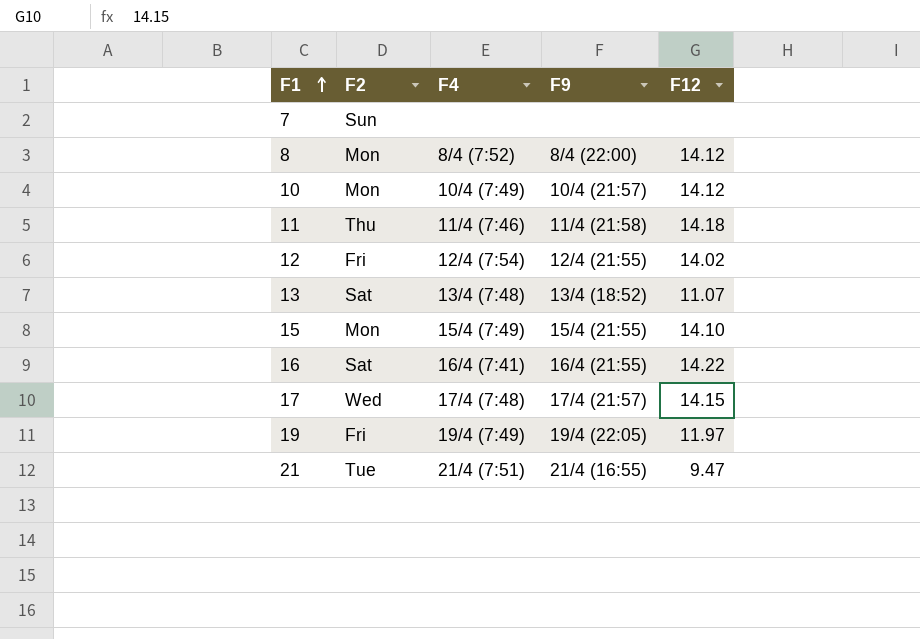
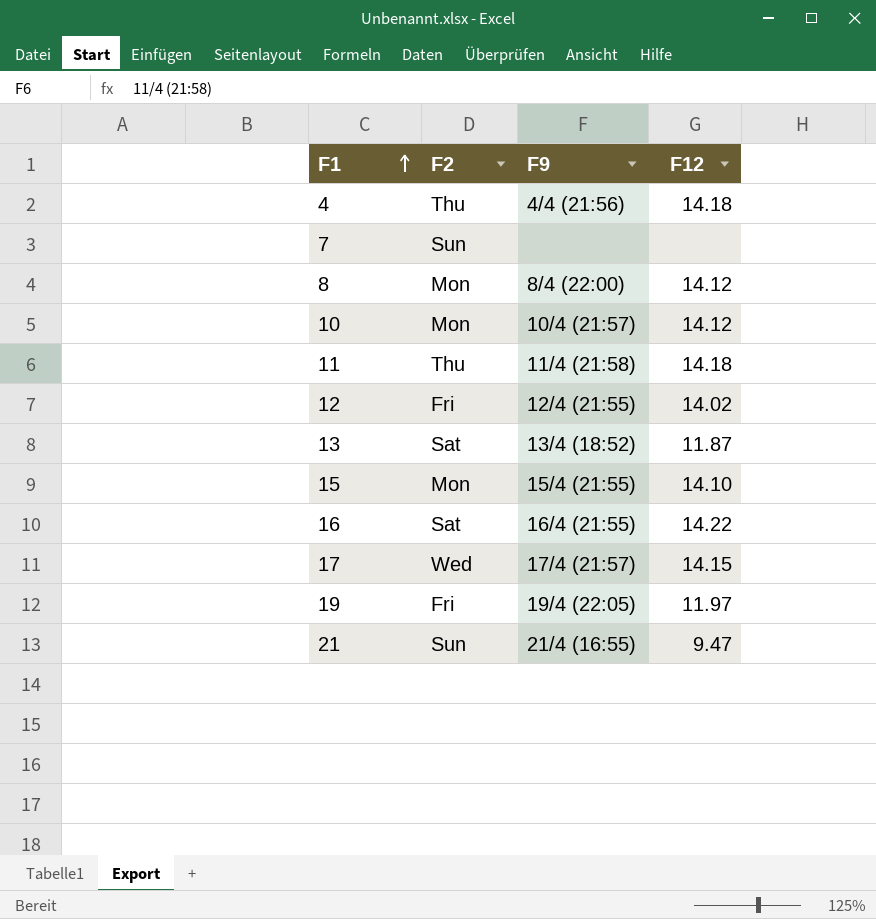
column F4 | position: 3 -> none
row 4: none -> Thu | 4/4 (21:56) | 14.18
13 | F12: 11.07 -> 11.87
21 | F2: Tue -> Sun

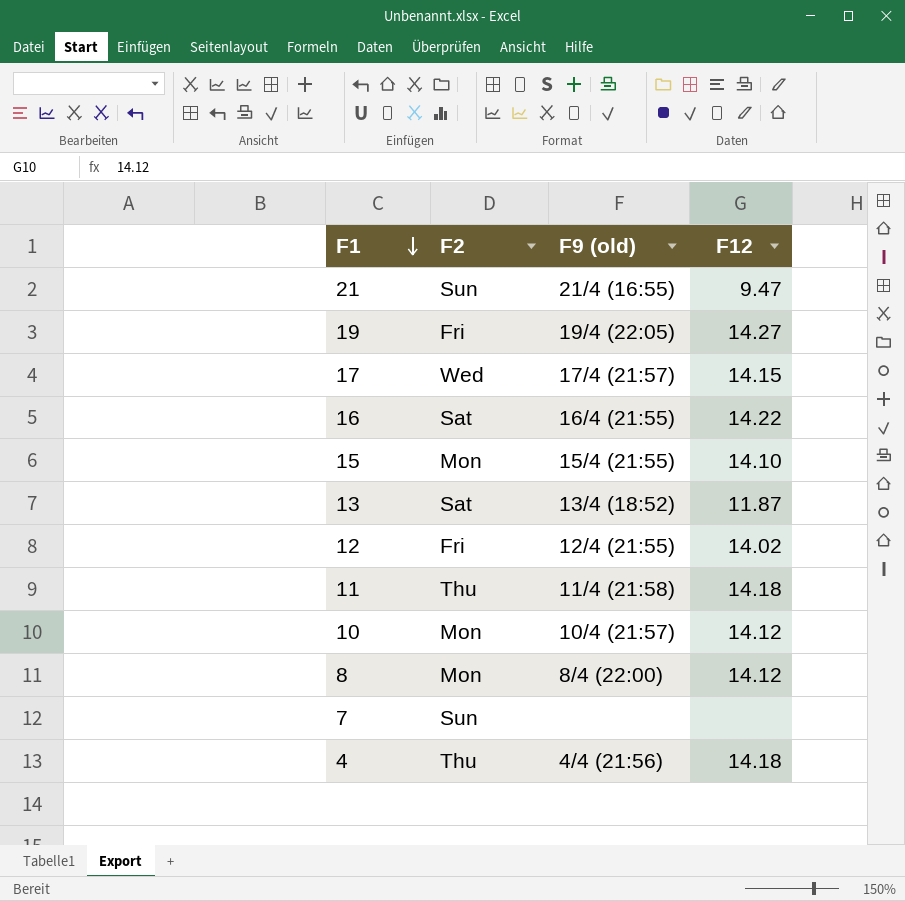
row order: F1 ascending -> F1 descending
column name: F9 -> F9 (old)
19 | F12: 11.97 -> 14.27

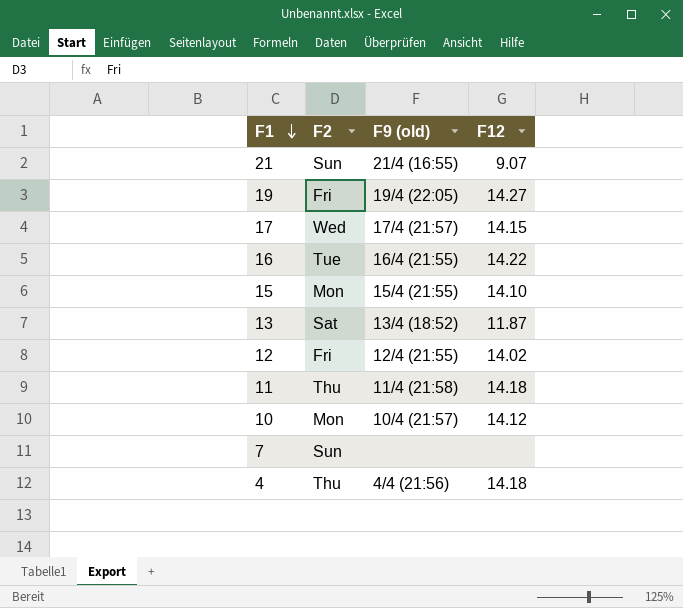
row 8: Mon | 8/4 (22:00) | 14.12 -> none
21 | F12: 9.47 -> 9.07
16 | F2: Sat -> Tue

